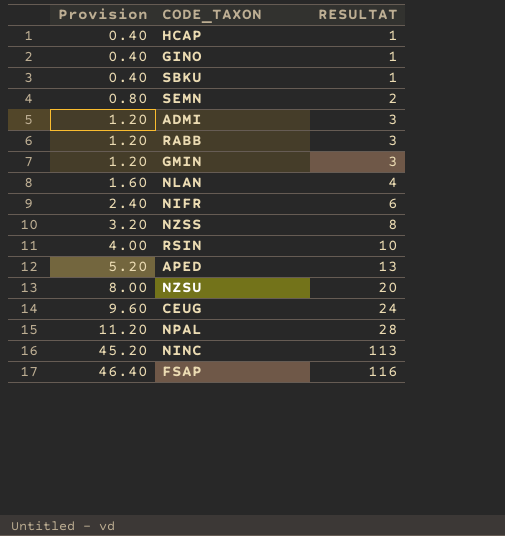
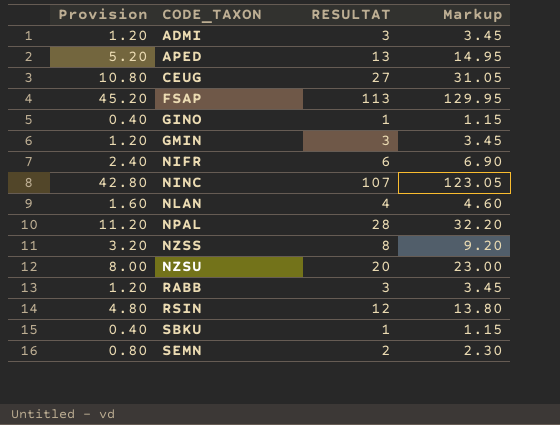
row order: Provision ascending -> CODE_TAXON ascending
column Markup | formula: none -> [RESULTAT] * 1.15
row HCAP: 0.40 | 1 -> none
CEUG | Provision: 9.60 -> 10.80
CEUG | RESULTAT: 24 -> 27
FSAP | Provision: 46.40 -> 45.20
FSAP | RESULTAT: 116 -> 113
NINC | Provision: 45.20 -> 42.80
NINC | RESULTAT: 113 -> 107
RSIN | Provision: 4.00 -> 4.80
RSIN | RESULTAT: 10 -> 12

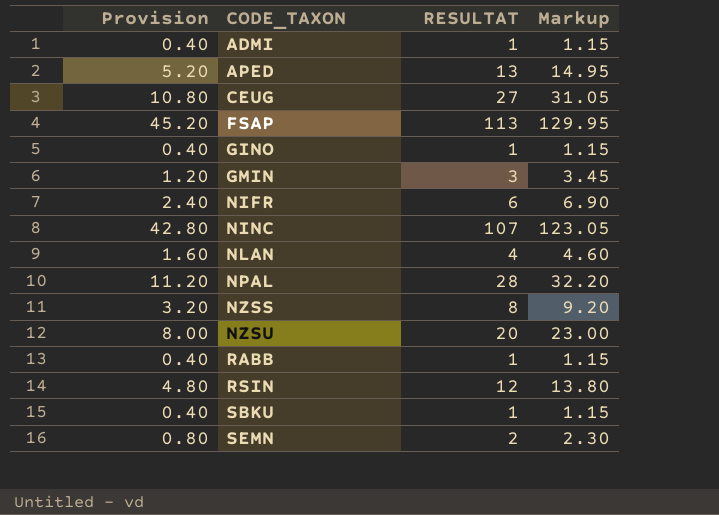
ADMI | Provision: 1.20 -> 0.40
ADMI | RESULTAT: 3 -> 1
ADMI | Markup: 3.45 -> 1.15
RABB | Provision: 1.20 -> 0.40
RABB | RESULTAT: 3 -> 1
RABB | Markup: 3.45 -> 1.15

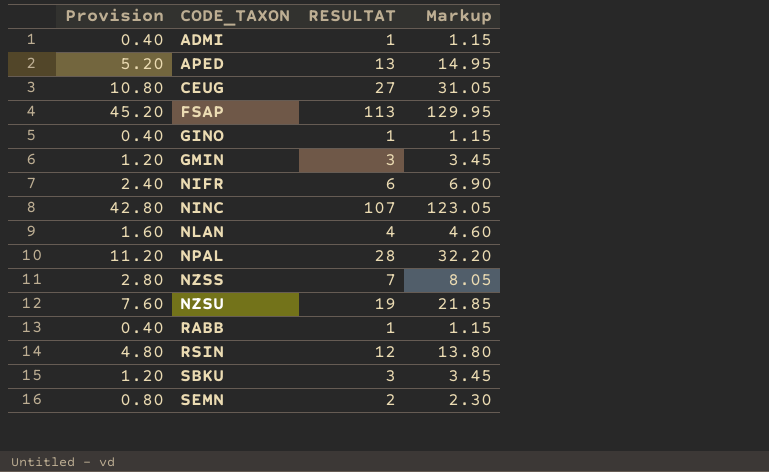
NZSS | Provision: 3.20 -> 2.80
NZSS | RESULTAT: 8 -> 7
NZSS | Markup: 9.20 -> 8.05
NZSU | Provision: 8.00 -> 7.60
NZSU | RESULTAT: 20 -> 19
NZSU | Markup: 23.00 -> 21.85
SBKU | Provision: 0.40 -> 1.20
SBKU | RESULTAT: 1 -> 3
SBKU | Markup: 1.15 -> 3.45

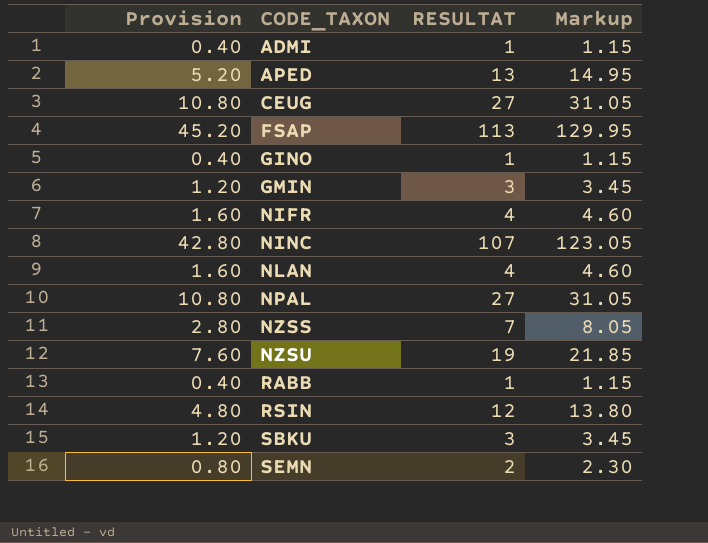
NIFR | Provision: 2.40 -> 1.60
NIFR | RESULTAT: 6 -> 4
NIFR | Markup: 6.90 -> 4.60
NPAL | Provision: 11.20 -> 10.80
NPAL | RESULTAT: 28 -> 27
NPAL | Markup: 32.20 -> 31.05

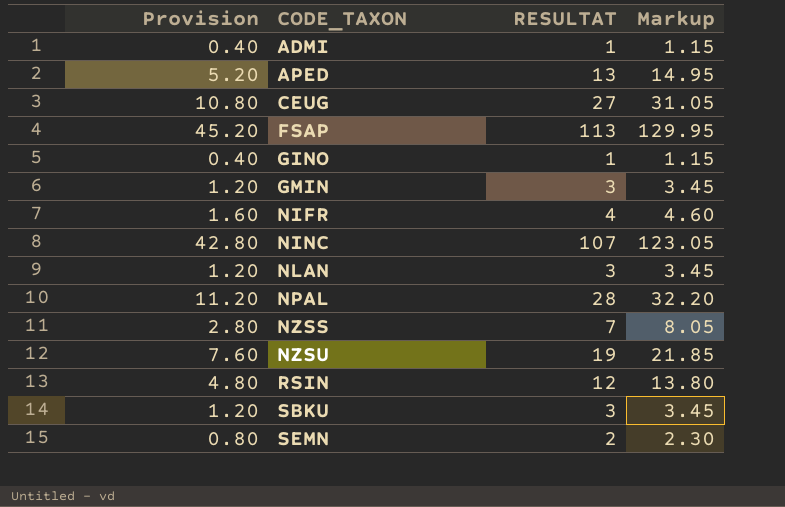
row RABB: 0.40 | 1 | 1.15 -> none
NLAN | Provision: 1.60 -> 1.20
NLAN | RESULTAT: 4 -> 3
NLAN | Markup: 4.60 -> 3.45
NPAL | Provision: 10.80 -> 11.20
NPAL | RESULTAT: 27 -> 28
NPAL | Markup: 31.05 -> 32.20

